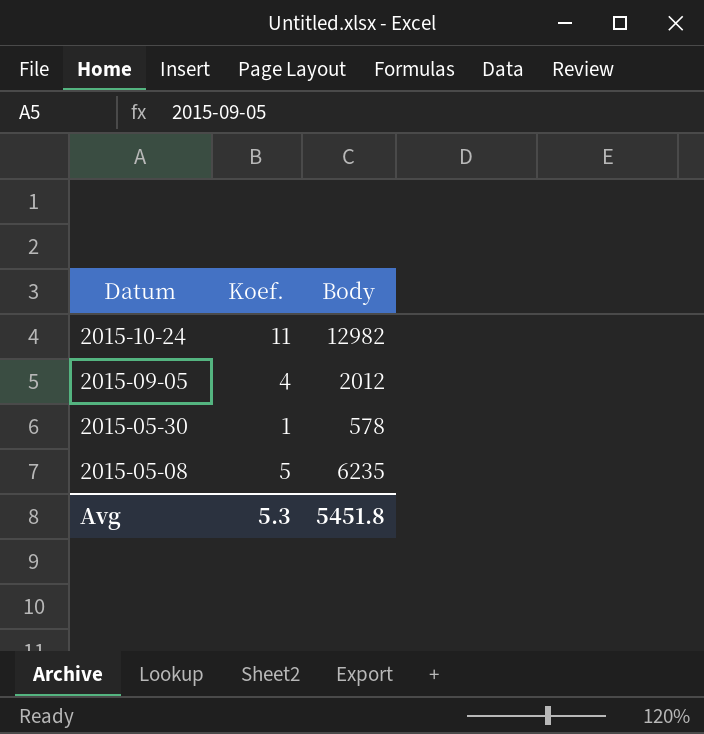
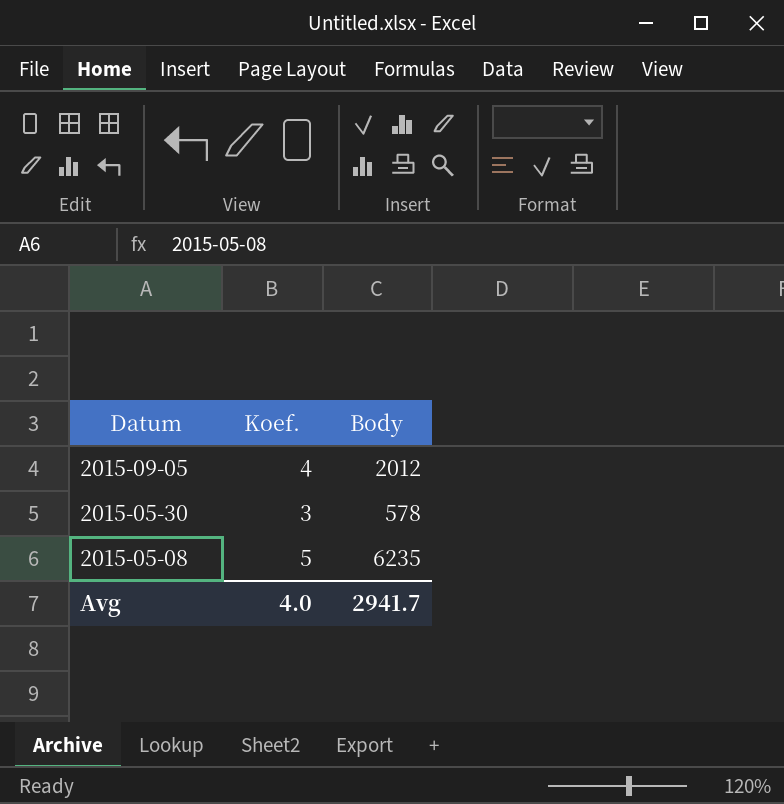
row 2015-10-24: 11 | 12982 -> none
2015-05-30 | Koef.: 1 -> 3
Avg | Koef.: 5.3 -> 4.0
Avg | Body: 5451.8 -> 2941.7

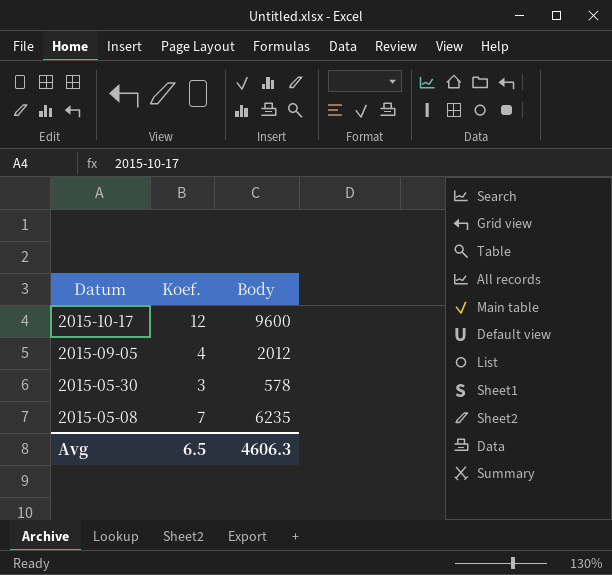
row 2015-10-17: none -> 12 | 9600
2015-05-08 | Koef.: 5 -> 7
Avg | Koef.: 4.0 -> 6.5
Avg | Body: 2941.7 -> 4606.3

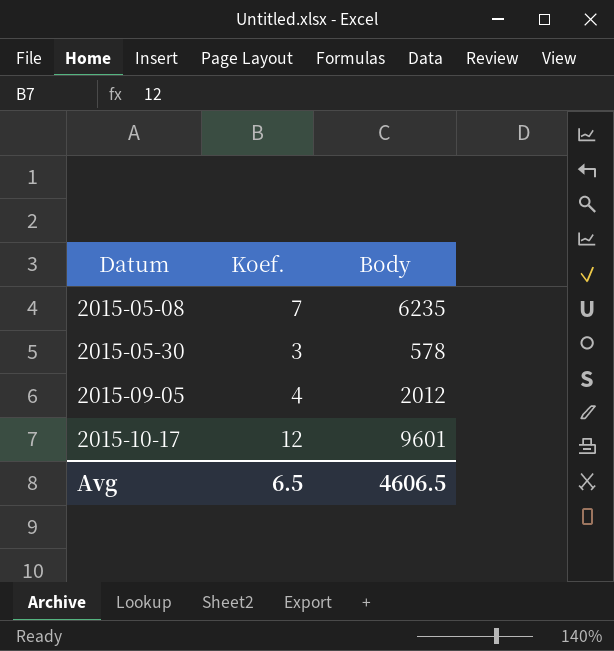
row order: Datum descending -> Datum ascending
2015-10-17 | Body: 9600 -> 9601
Avg | Body: 4606.3 -> 4606.5

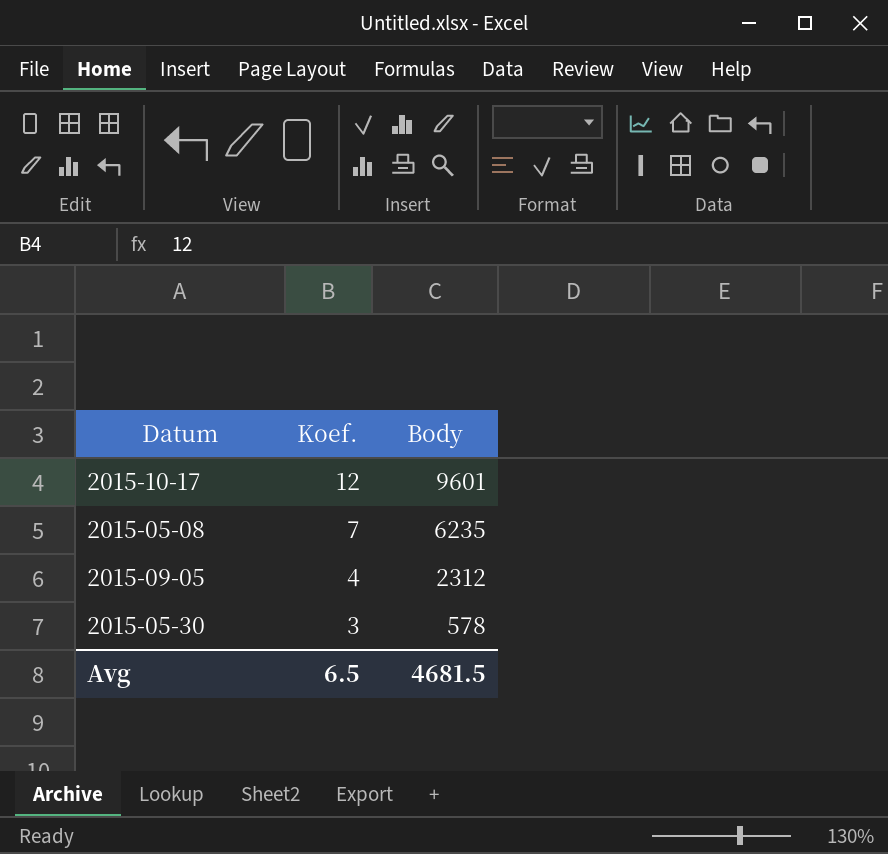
row order: Datum ascending -> Koef. descending
2015-09-05 | Body: 2012 -> 2312
Avg | Body: 4606.5 -> 4681.5

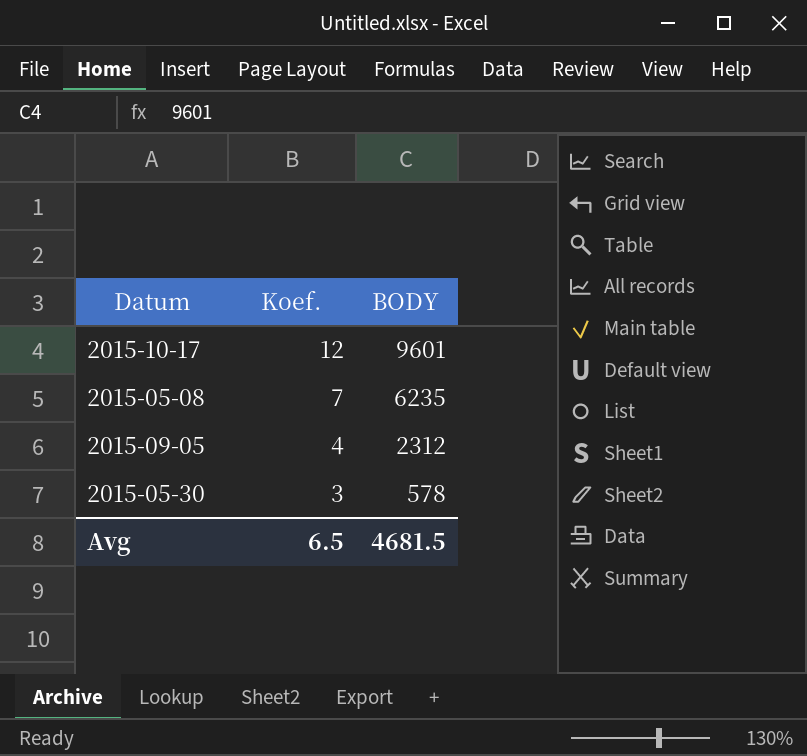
column name: Body -> BODY

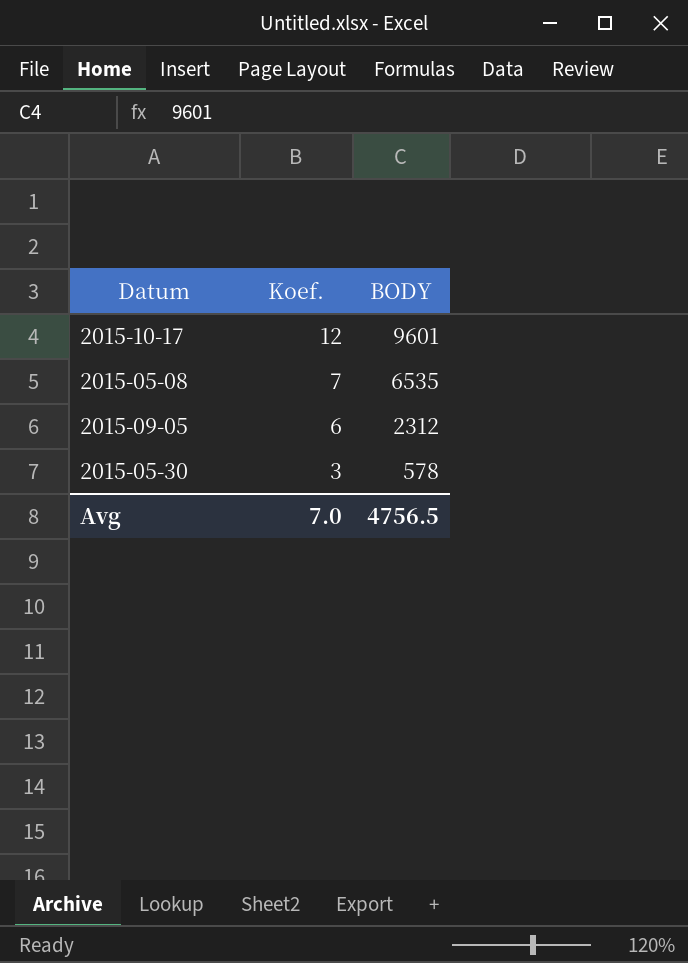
2015-05-08 | BODY: 6235 -> 6535
2015-09-05 | Koef.: 4 -> 6
Avg | Koef.: 6.5 -> 7.0
Avg | BODY: 4681.5 -> 4756.5

